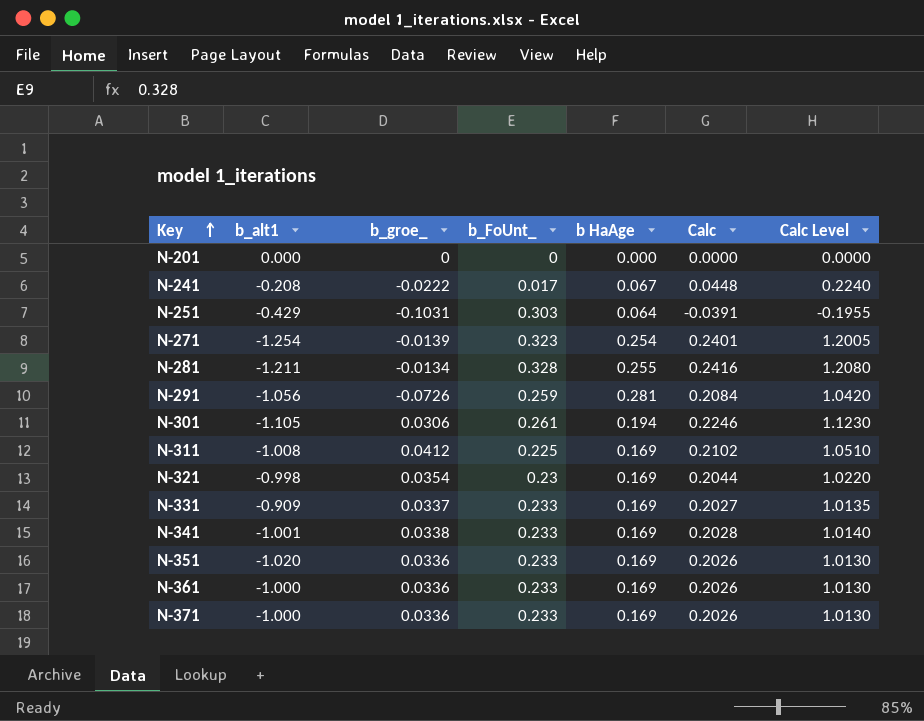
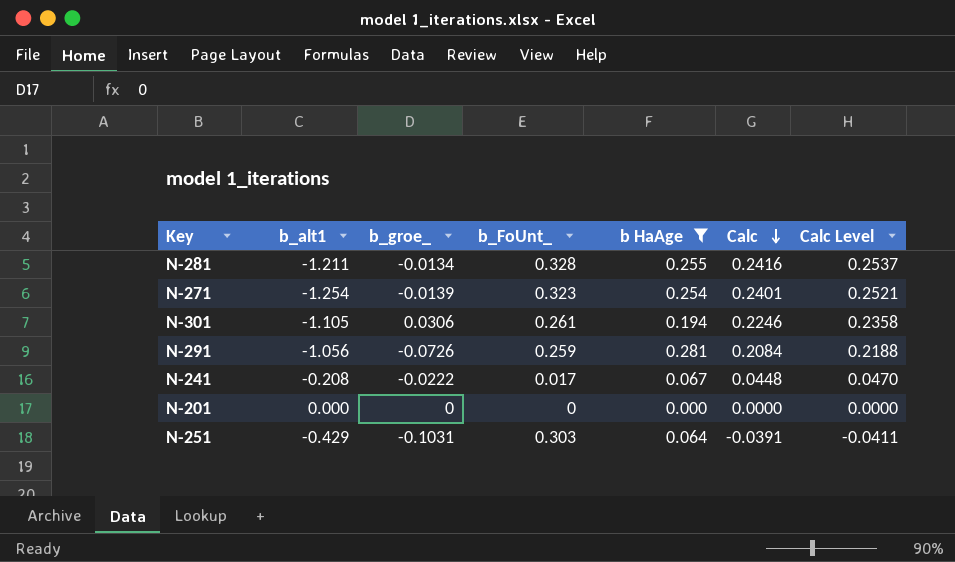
filter: none -> b HaAge != 0.169
row order: Key ascending -> Calc descending
column Calc Level | formula: [Calc] * 5 -> [Calc] * 1.05

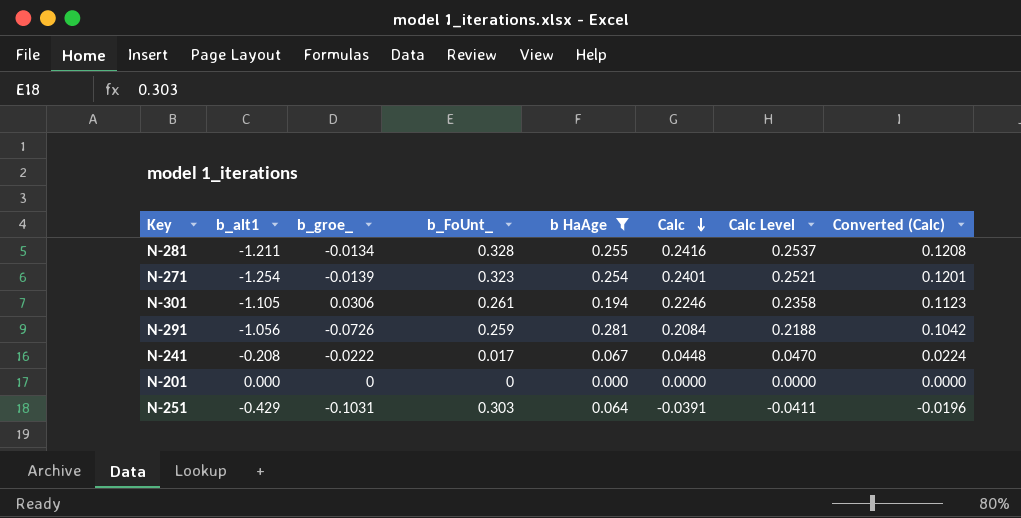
column Converted (Calc) | formula: none -> [Calc] * 0.5

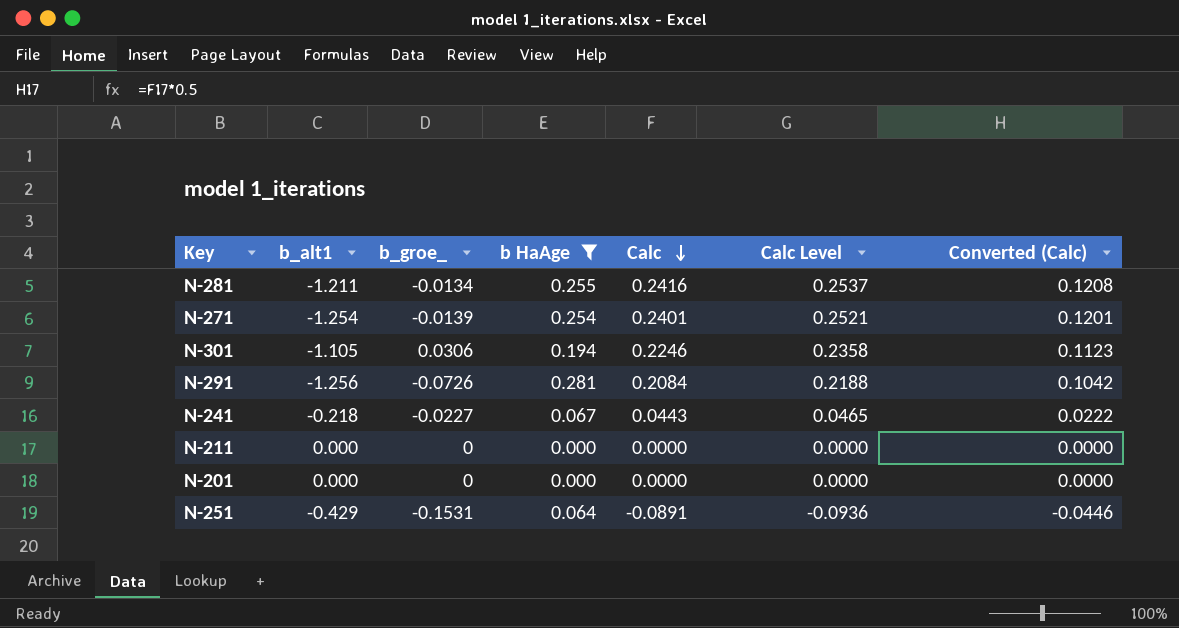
column b_FoUnt_ | position: 4 -> none
N-291 | b_alt1: -1.056 -> -1.256
N-241 | b_alt1: -0.208 -> -0.218
N-241 | b_groe_: -0.0222 -> -0.0227
N-241 | Calc: 0.0448 -> 0.0443
N-241 | Calc Level: 0.0470 -> 0.0465
N-241 | Converted (Calc): 0.0224 -> 0.0222
row N-211: none -> 0.000 | 0 | 0.000 | 0.0000 | 0.0000 | 0.0000
N-251 | b_groe_: -0.1031 -> -0.1531
N-251 | Calc: -0.0391 -> -0.0891
N-251 | Calc Level: -0.0411 -> -0.0936
N-251 | Converted (Calc): -0.0196 -> -0.0446

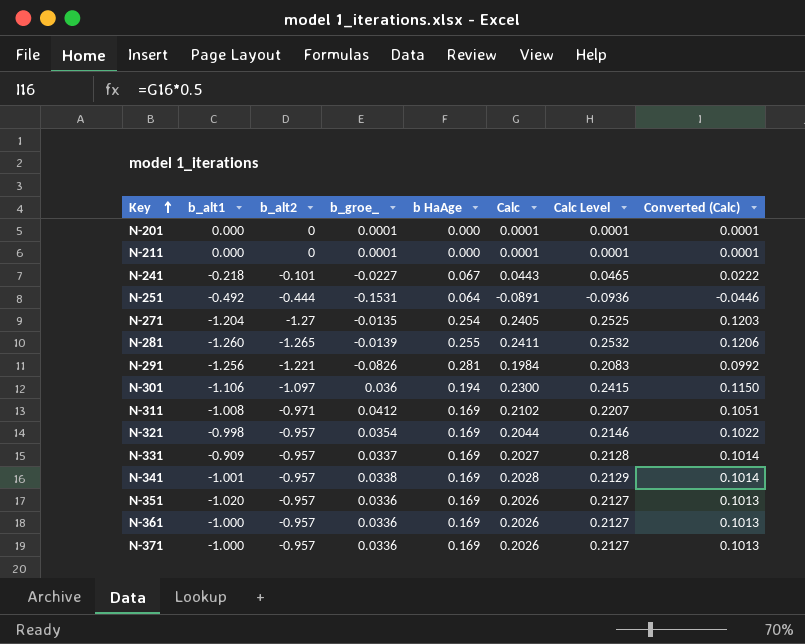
filter: b HaAge != 0.169 -> none
row order: Calc descending -> Key ascending
column b_alt2 | position: none -> 3
N-201 | b_groe_: 0 -> 0.0001
N-201 | Calc: 0.0000 -> 0.0001
N-201 | Calc Level: 0.0000 -> 0.0001
N-201 | Converted (Calc): 0.0000 -> 0.0001
N-211 | b_groe_: 0 -> 0.0001
N-211 | Calc: 0.0000 -> 0.0001
N-211 | Calc Level: 0.0000 -> 0.0001
N-211 | Converted (Calc): 0.0000 -> 0.0001
N-251 | b_alt1: -0.429 -> -0.492
N-271 | b_alt1: -1.254 -> -1.204
N-271 | b_groe_: -0.0139 -> -0.0135
N-271 | Calc: 0.2401 -> 0.2405
N-271 | Calc Level: 0.2521 -> 0.2525
N-271 | Converted (Calc): 0.1201 -> 0.1203
N-281 | b_alt1: -1.211 -> -1.260
N-281 | b_groe_: -0.0134 -> -0.0139
N-281 | Calc: 0.2416 -> 0.2411
N-281 | Calc Level: 0.2537 -> 0.2532
N-281 | Converted (Calc): 0.1208 -> 0.1206
N-291 | b_groe_: -0.0726 -> -0.0826
N-291 | Calc: 0.2084 -> 0.1984
N-291 | Calc Level: 0.2188 -> 0.2083
N-291 | Converted (Calc): 0.1042 -> 0.0992
N-301 | b_alt1: -1.105 -> -1.106
N-301 | b_groe_: 0.0306 -> 0.036
N-301 | Calc: 0.2246 -> 0.2300
N-301 | Calc Level: 0.2358 -> 0.2415
N-301 | Converted (Calc): 0.1123 -> 0.1150

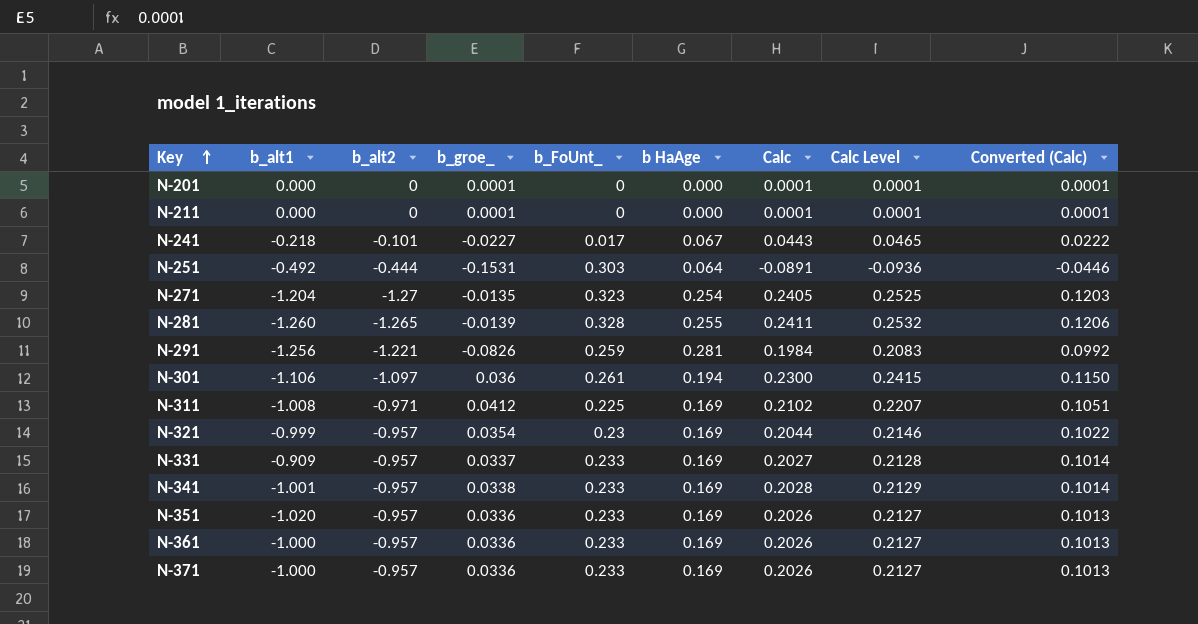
column b_FoUnt_ | position: none -> 5
N-321 | b_alt1: -0.998 -> -0.999

